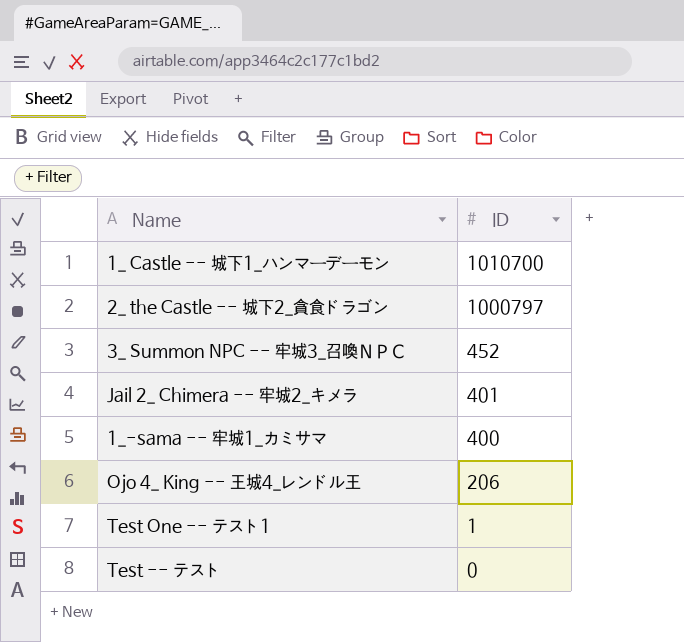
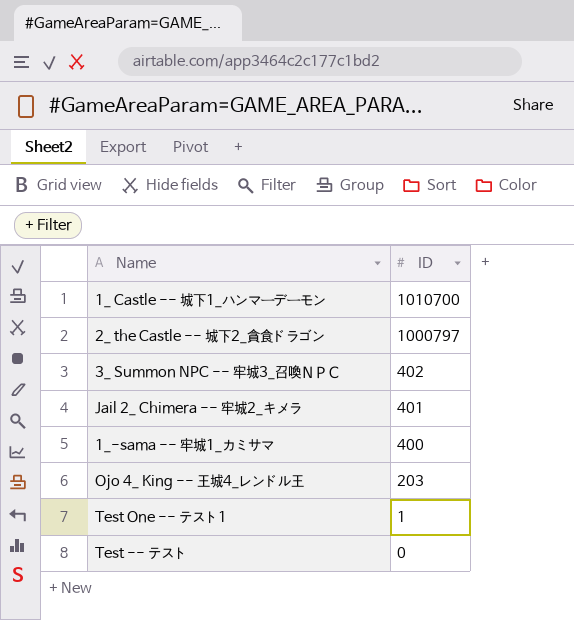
3_ Summon NPC -- 牢城3_召喚ＮＰＣ | ID: 452 -> 402
Ojo 4_ King -- 王城4_レンドル王 | ID: 206 -> 203

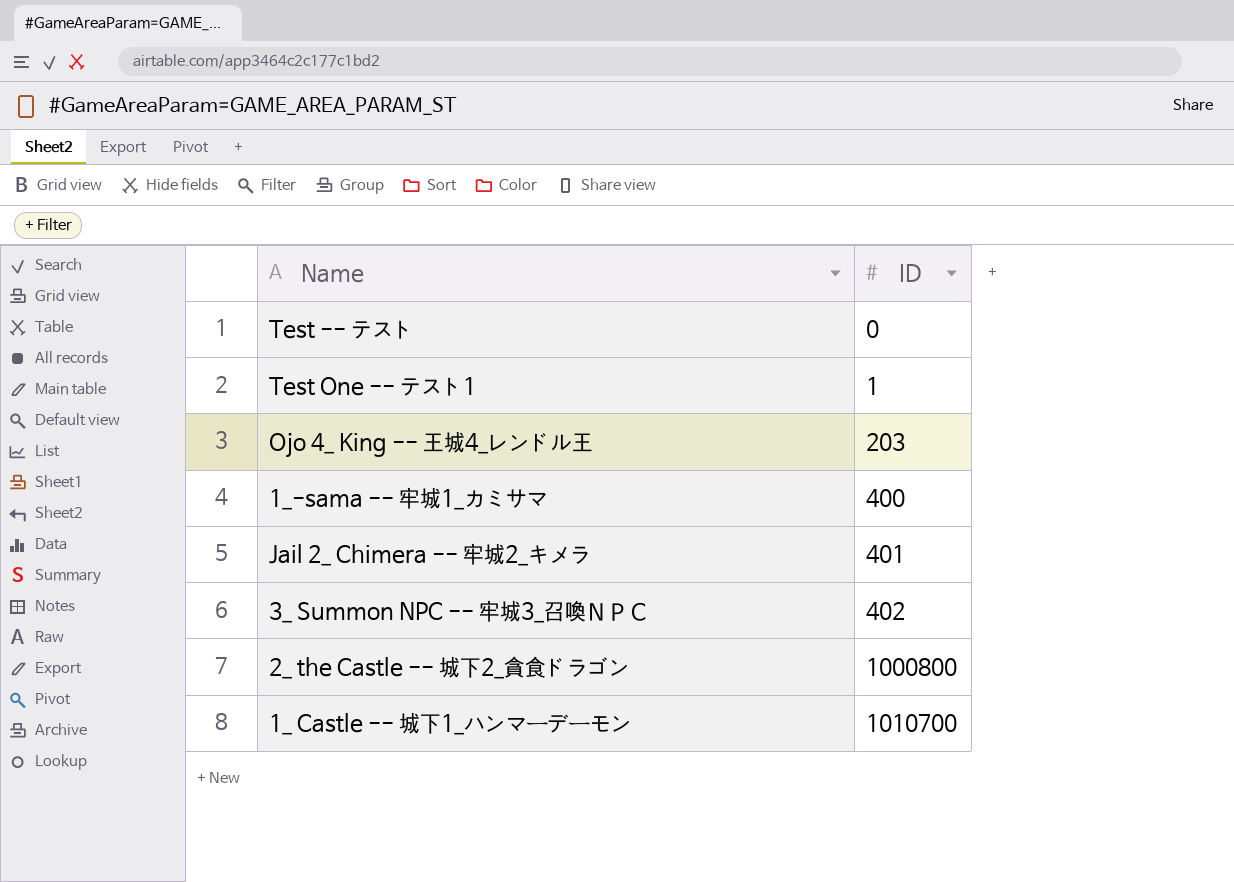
row order: ID descending -> ID ascending
2_ the Castle -- 城下2_貪食ドラゴン | ID: 1000797 -> 1000800

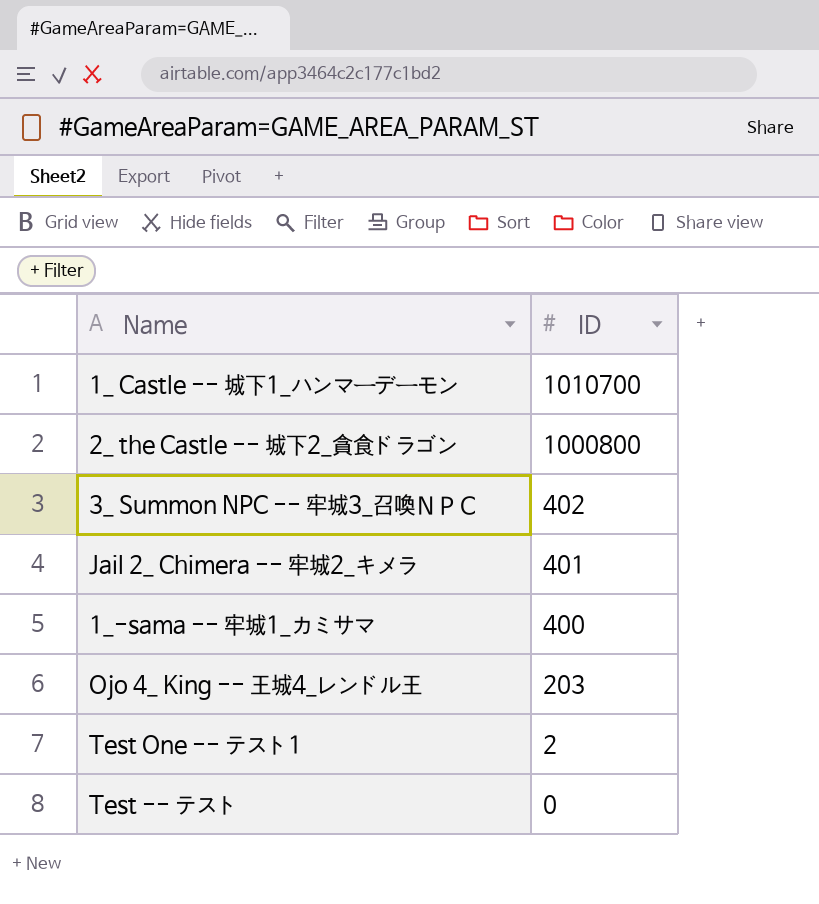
row order: ID ascending -> ID descending
Test One -- テスト1 | ID: 1 -> 2

